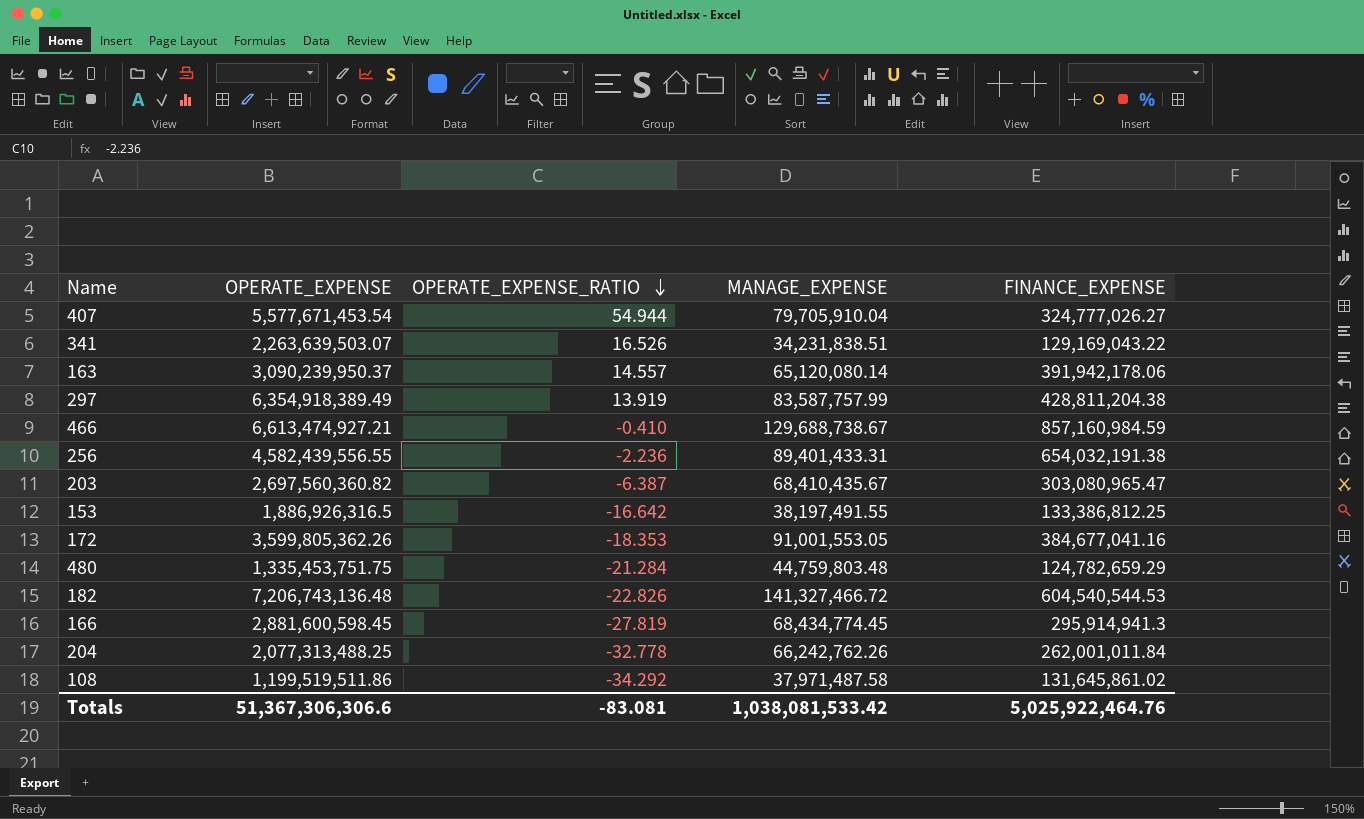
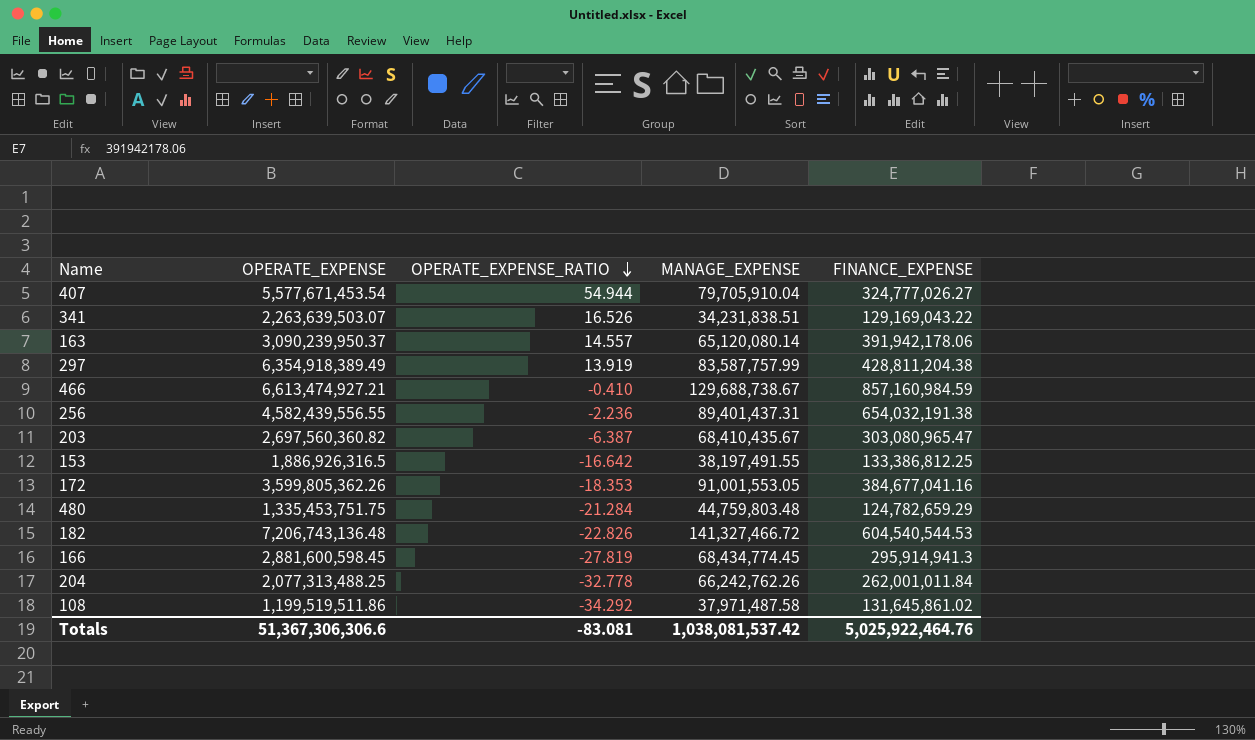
256 | MANAGE_EXPENSE: 89,401,433.31 -> 89,401,437.31
Totals | MANAGE_EXPENSE: 1,038,081,533.42 -> 1,038,081,537.42

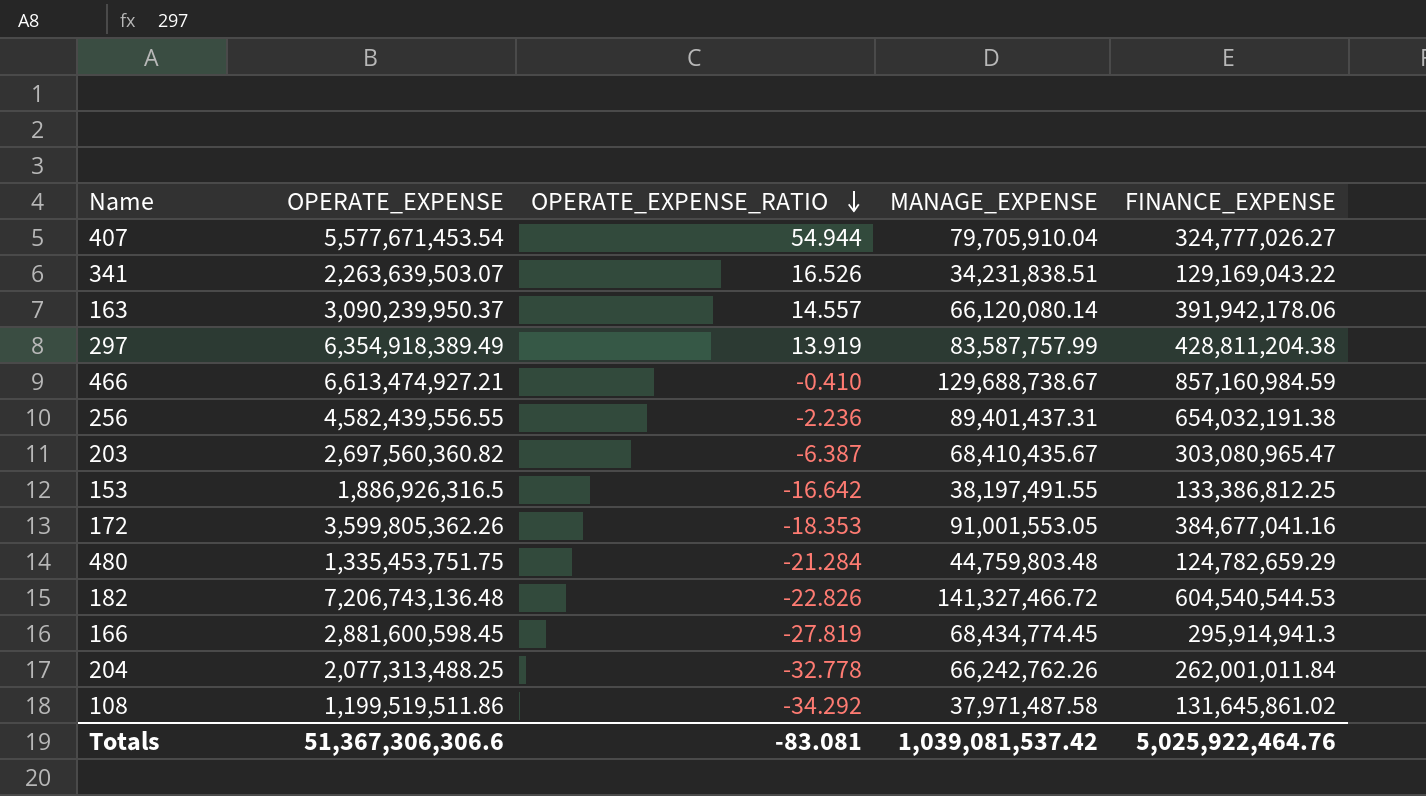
163 | MANAGE_EXPENSE: 65,120,080.14 -> 66,120,080.14
Totals | MANAGE_EXPENSE: 1,038,081,537.42 -> 1,039,081,537.42

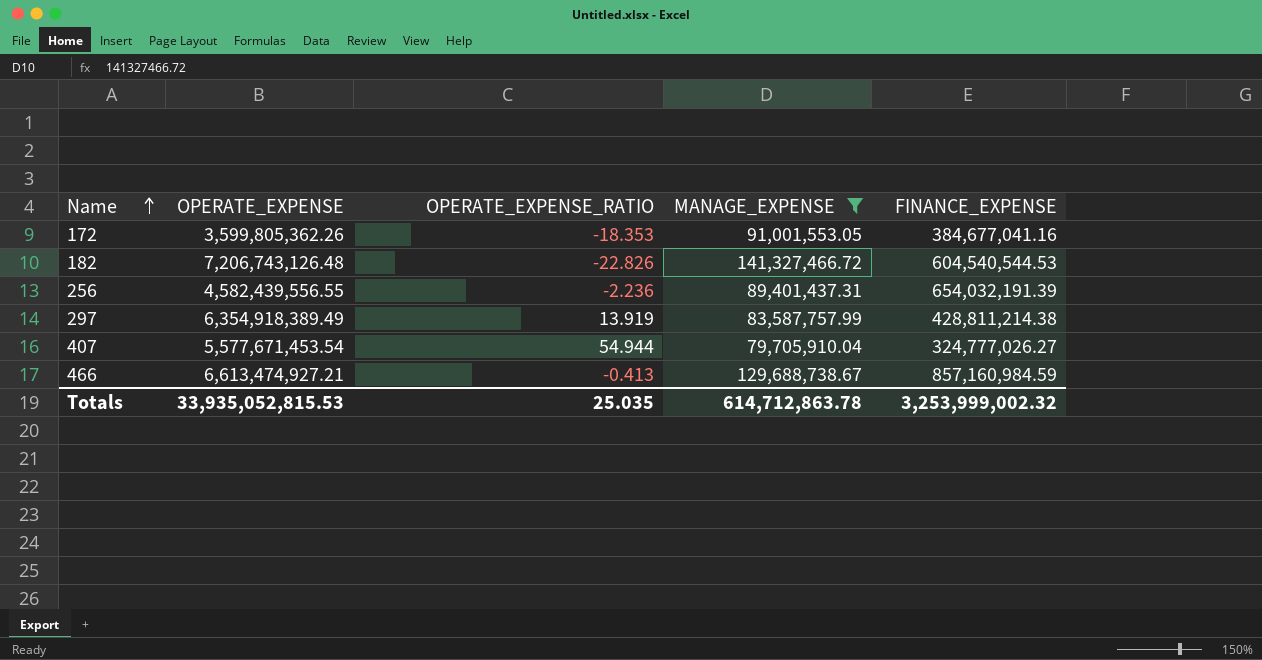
filter: none -> MANAGE_EXPENSE >= 79,705,910.04
row order: OPERATE_EXPENSE_RATIO descending -> Name ascending
182 | OPERATE_EXPENSE: 7,206,743,136.48 -> 7,206,743,126.48
256 | FINANCE_EXPENSE: 654,032,191.38 -> 654,032,191.39
297 | FINANCE_EXPENSE: 428,811,204.38 -> 428,811,214.38
466 | OPERATE_EXPENSE_RATIO: -0.410 -> -0.413
Totals | OPERATE_EXPENSE: 51,367,306,306.6 -> 33,935,052,815.53
Totals | OPERATE_EXPENSE_RATIO: -83.081 -> 25.035
Totals | MANAGE_EXPENSE: 1,039,081,537.42 -> 614,712,863.78
Totals | FINANCE_EXPENSE: 5,025,922,464.76 -> 3,253,999,002.32

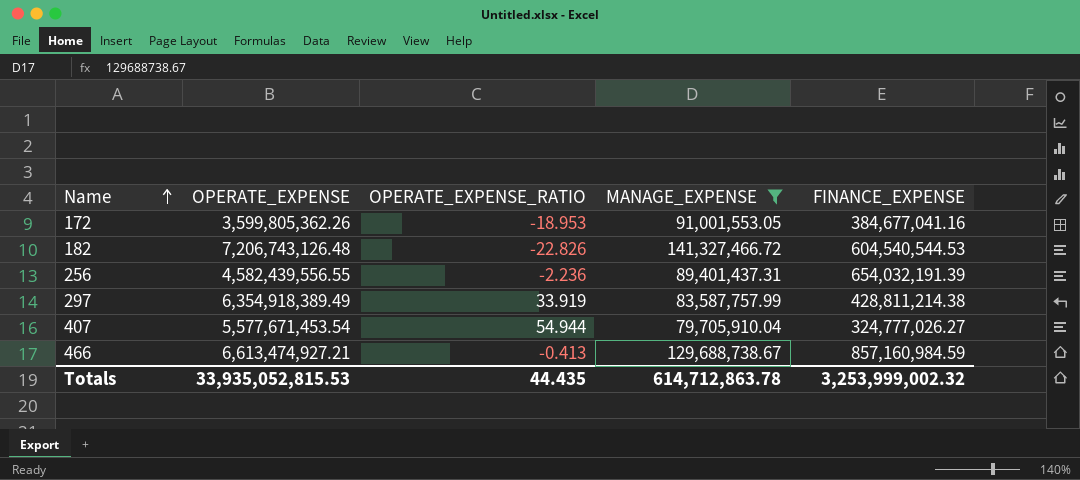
172 | OPERATE_EXPENSE_RATIO: -18.353 -> -18.953
297 | OPERATE_EXPENSE_RATIO: 13.919 -> 33.919
Totals | OPERATE_EXPENSE_RATIO: 25.035 -> 44.435

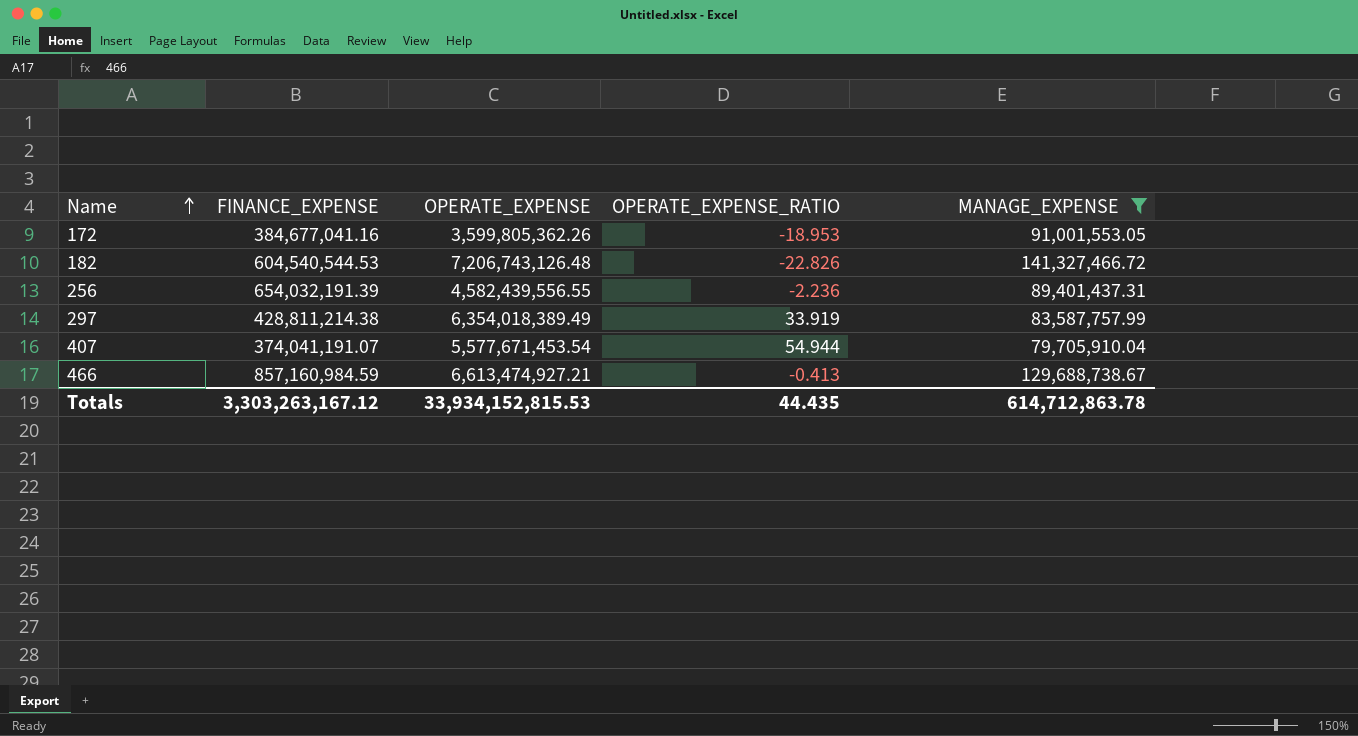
column FINANCE_EXPENSE | position: 5 -> 2
297 | OPERATE_EXPENSE: 6,354,918,389.49 -> 6,354,018,389.49
407 | FINANCE_EXPENSE: 324,777,026.27 -> 374,041,191.07
Totals | FINANCE_EXPENSE: 3,253,999,002.32 -> 3,303,263,167.12
Totals | OPERATE_EXPENSE: 33,935,052,815.53 -> 33,934,152,815.53

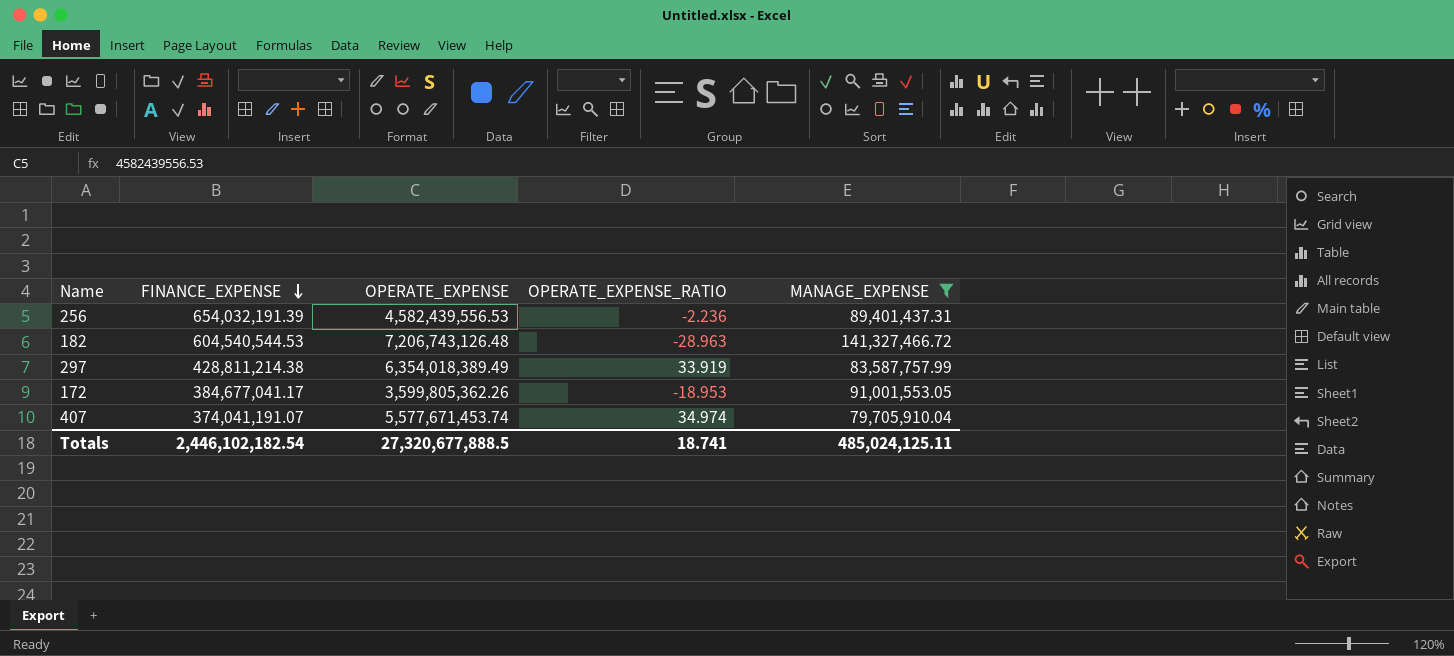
row order: Name ascending -> FINANCE_EXPENSE descending
row 466: 857,160,984.59 | 6,613,474,927.21 | -0.413 | 129,688,738.67 -> none
256 | OPERATE_EXPENSE: 4,582,439,556.55 -> 4,582,439,556.53
182 | OPERATE_EXPENSE_RATIO: -22.826 -> -28.963
172 | FINANCE_EXPENSE: 384,677,041.16 -> 384,677,041.17
407 | OPERATE_EXPENSE: 5,577,671,453.54 -> 5,577,671,453.74
407 | OPERATE_EXPENSE_RATIO: 54.944 -> 34.974
Totals | FINANCE_EXPENSE: 3,303,263,167.12 -> 2,446,102,182.54
Totals | OPERATE_EXPENSE: 33,934,152,815.53 -> 27,320,677,888.5
Totals | OPERATE_EXPENSE_RATIO: 44.435 -> 18.741
Totals | MANAGE_EXPENSE: 614,712,863.78 -> 485,024,125.11

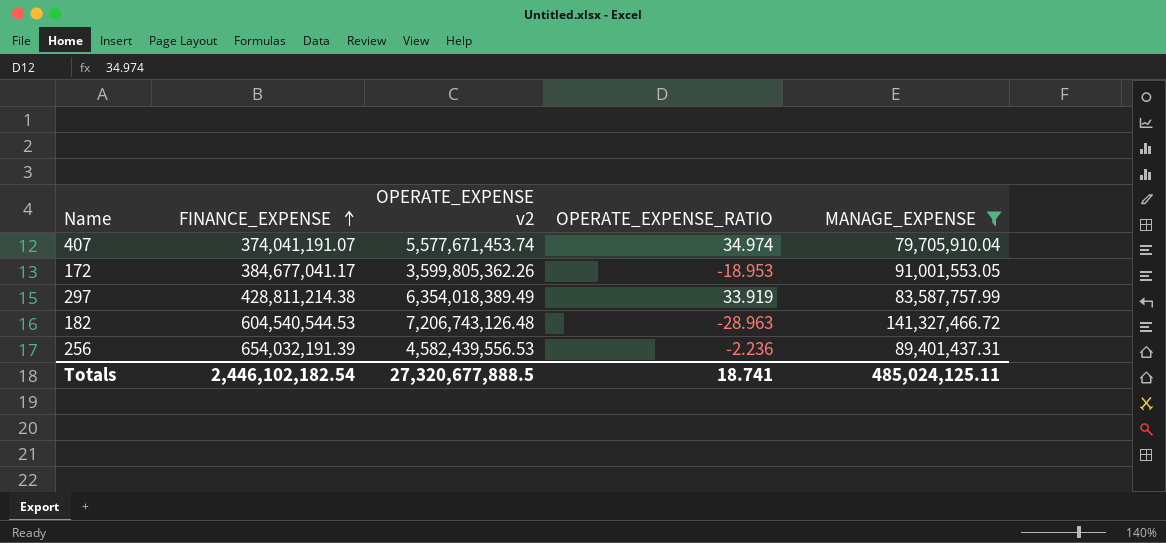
row order: FINANCE_EXPENSE descending -> FINANCE_EXPENSE ascending
column name: OPERATE_EXPENSE -> OPERATE_EXPENSE v2

